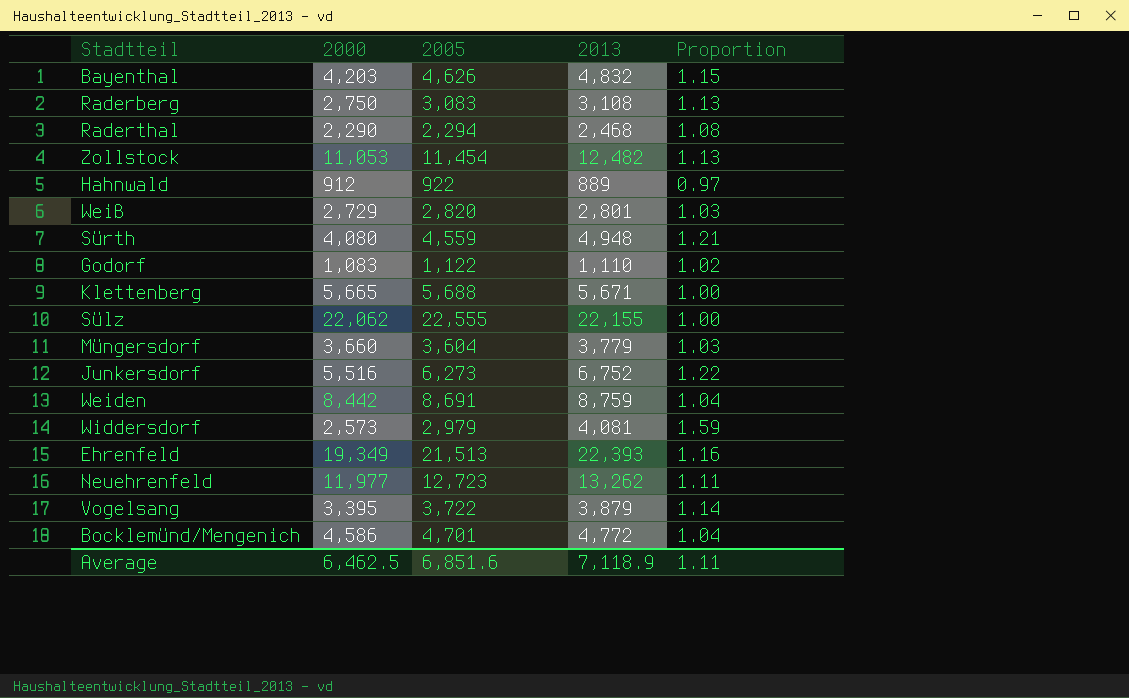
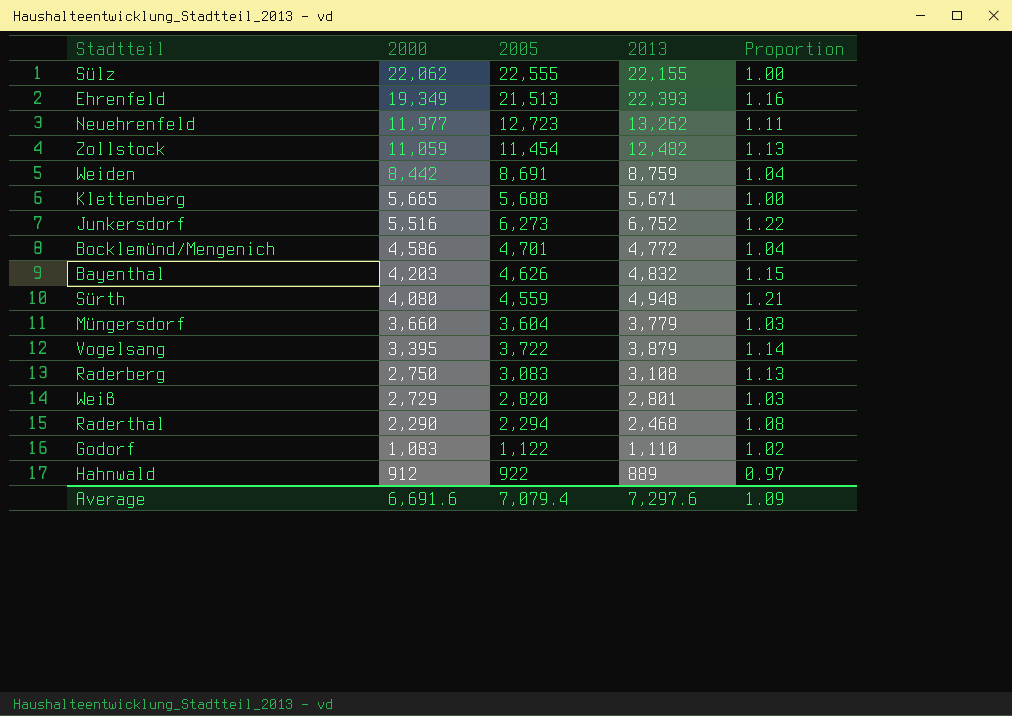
row order: none -> 2000 descending
row Widdersdorf: 2,573 | 2,979 | 4,081 | 1.59 -> none
Zollstock | 2000: 11,053 -> 11,059
Average | 2000: 6,462.5 -> 6,691.6
Average | 2005: 6,851.6 -> 7,079.4
Average | 2013: 7,118.9 -> 7,297.6
Average | Proportion: 1.11 -> 1.09

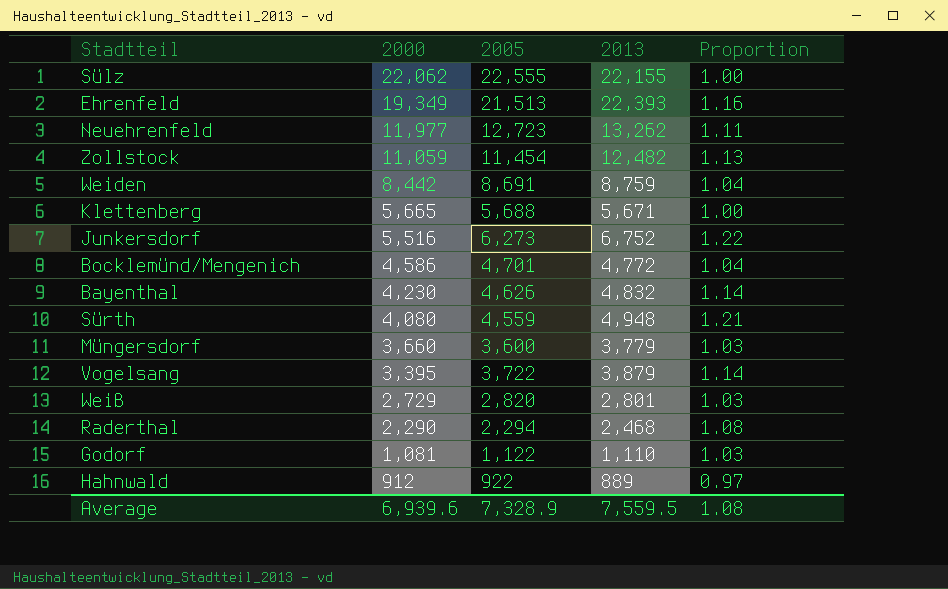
row Raderberg: 2,750 | 3,083 | 3,108 | 1.13 -> none
Bayenthal | 2000: 4,203 -> 4,230
Bayenthal | Proportion: 1.15 -> 1.14
Müngersdorf | 2005: 3,604 -> 3,600
Godorf | 2000: 1,083 -> 1,081
Godorf | Proportion: 1.02 -> 1.03
Average | 2000: 6,691.6 -> 6,939.6
Average | 2005: 7,079.4 -> 7,328.9
Average | 2013: 7,297.6 -> 7,559.5
Average | Proportion: 1.09 -> 1.08

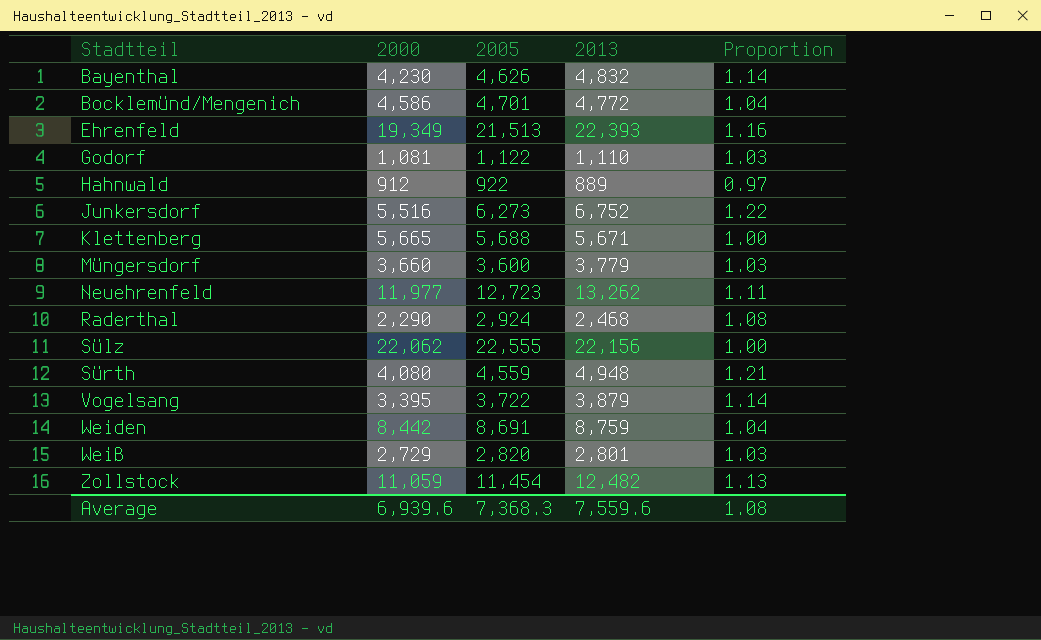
row order: 2000 descending -> Stadtteil ascending
Raderthal | 2005: 2,294 -> 2,924
Sülz | 2013: 22,155 -> 22,156
Average | 2005: 7,328.9 -> 7,368.3
Average | 2013: 7,559.5 -> 7,559.6

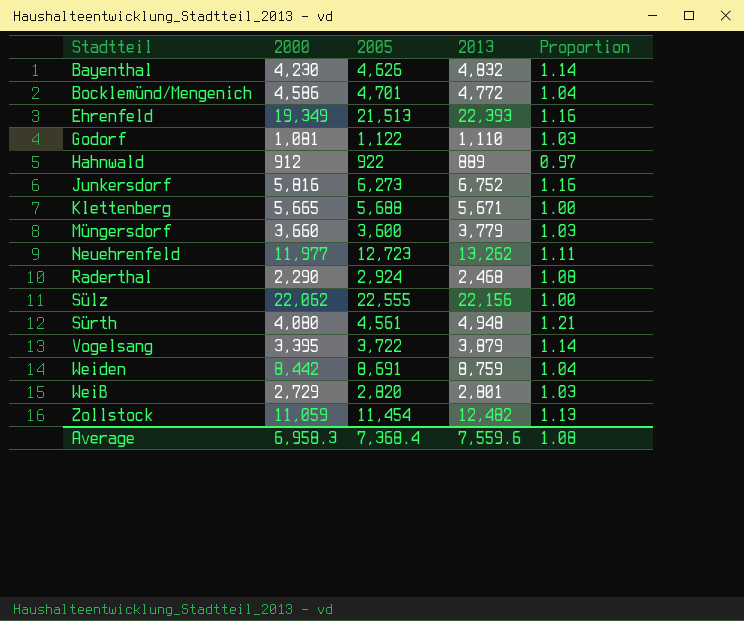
Junkersdorf | 2000: 5,516 -> 5,816
Junkersdorf | Proportion: 1.22 -> 1.16
Sürth | 2005: 4,559 -> 4,561
Average | 2000: 6,939.6 -> 6,958.3
Average | 2005: 7,368.3 -> 7,368.4

